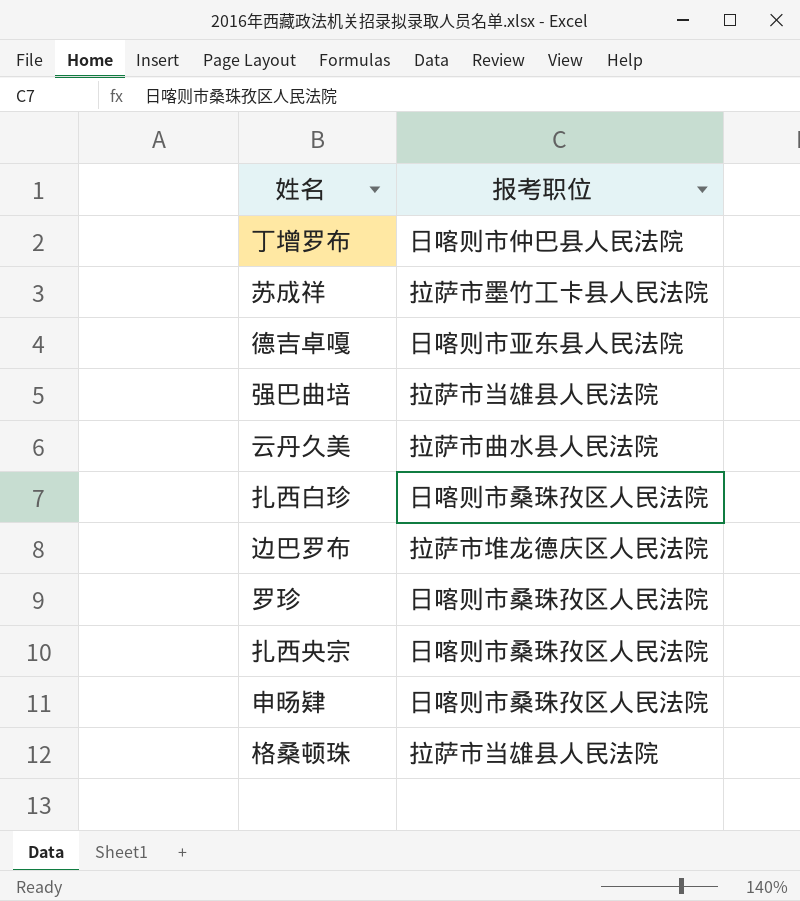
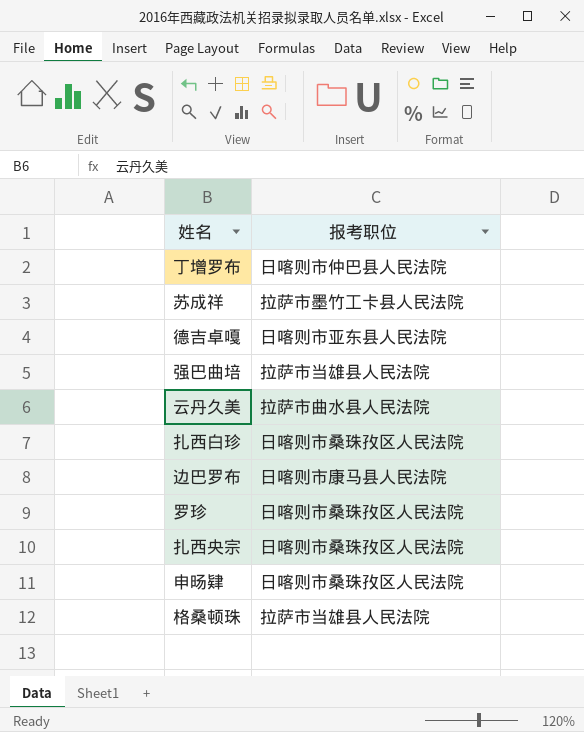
边巴罗布 | 报考职位: 拉萨市堆龙德庆区人民法院 -> 日喀则市康马县人民法院

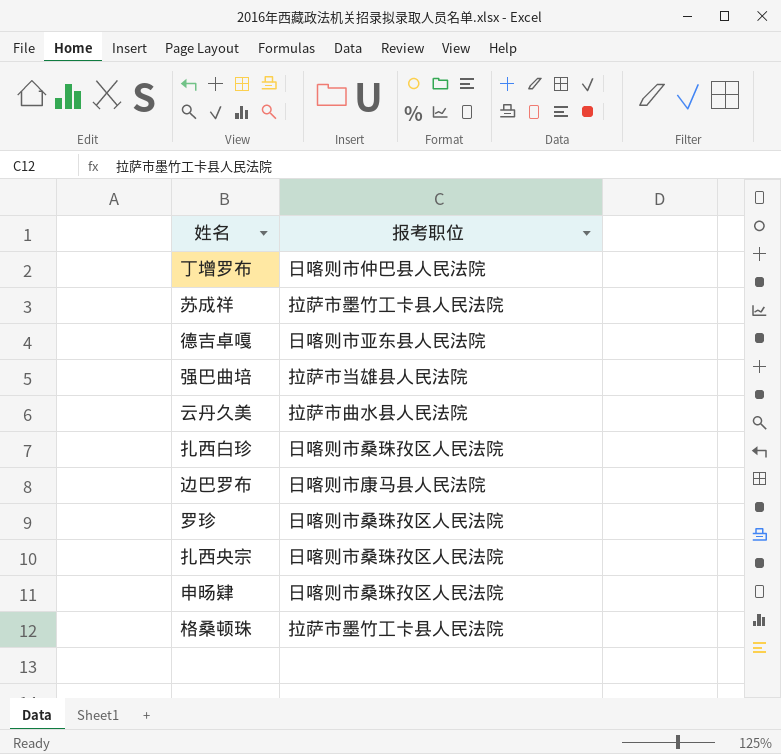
格桑顿珠 | 报考职位: 拉萨市当雄县人民法院 -> 拉萨市墨竹工卡县人民法院

